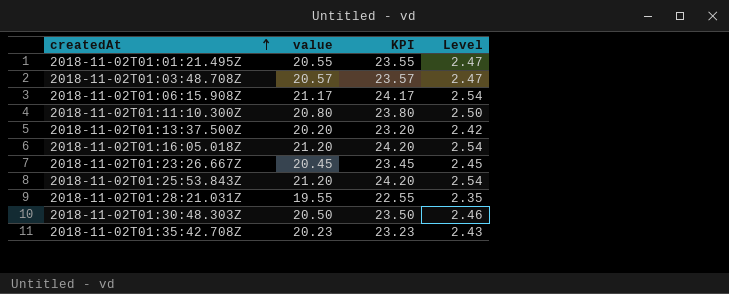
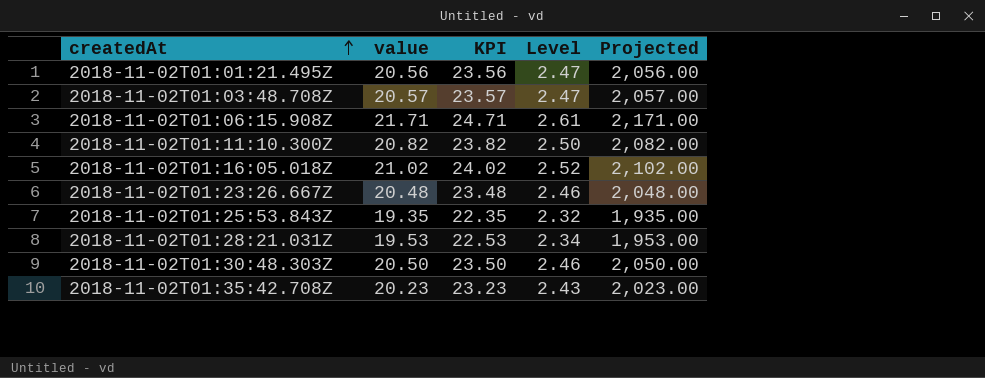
column Projected | formula: none -> [value] * 100
row 2018-11-02T01:13:37.500Z: 20.20 | 23.20 | 2.42 -> none
2018-11-02T01:01:21.495Z | value: 20.55 -> 20.56
2018-11-02T01:01:21.495Z | KPI: 23.55 -> 23.56
2018-11-02T01:06:15.908Z | value: 21.17 -> 21.71
2018-11-02T01:06:15.908Z | KPI: 24.17 -> 24.71
2018-11-02T01:06:15.908Z | Level: 2.54 -> 2.61
2018-11-02T01:11:10.300Z | value: 20.80 -> 20.82
2018-11-02T01:11:10.300Z | KPI: 23.80 -> 23.82
2018-11-02T01:16:05.018Z | value: 21.20 -> 21.02
2018-11-02T01:16:05.018Z | KPI: 24.20 -> 24.02
2018-11-02T01:16:05.018Z | Level: 2.54 -> 2.52
2018-11-02T01:23:26.667Z | value: 20.45 -> 20.48
2018-11-02T01:23:26.667Z | KPI: 23.45 -> 23.48
2018-11-02T01:23:26.667Z | Level: 2.45 -> 2.46
2018-11-02T01:25:53.843Z | value: 21.20 -> 19.35
2018-11-02T01:25:53.843Z | KPI: 24.20 -> 22.35
2018-11-02T01:25:53.843Z | Level: 2.54 -> 2.32
2018-11-02T01:28:21.031Z | value: 19.55 -> 19.53
2018-11-02T01:28:21.031Z | KPI: 22.55 -> 22.53
2018-11-02T01:28:21.031Z | Level: 2.35 -> 2.34

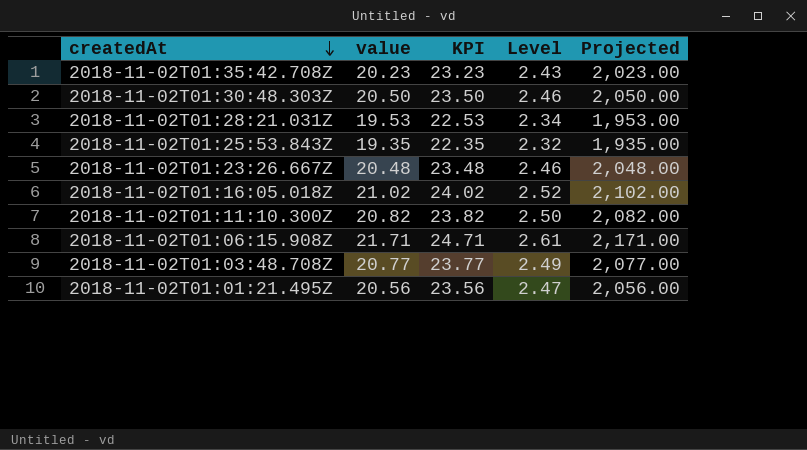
row order: createdAt ascending -> createdAt descending
2018-11-02T01:03:48.708Z | value: 20.57 -> 20.77
2018-11-02T01:03:48.708Z | KPI: 23.57 -> 23.77
2018-11-02T01:03:48.708Z | Level: 2.47 -> 2.49
2018-11-02T01:03:48.708Z | Projected: 2,057.00 -> 2,077.00

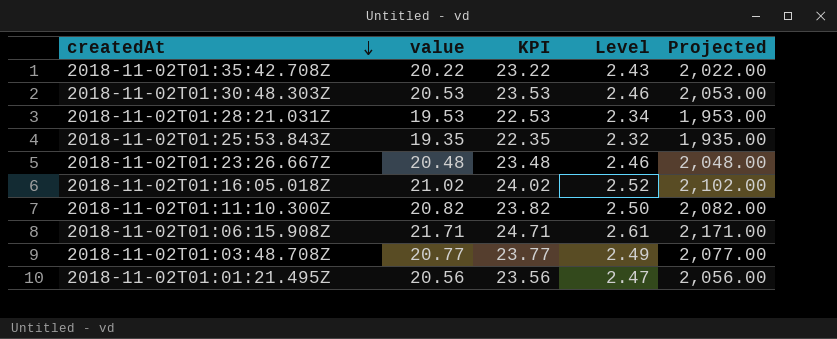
2018-11-02T01:35:42.708Z | value: 20.23 -> 20.22
2018-11-02T01:35:42.708Z | KPI: 23.23 -> 23.22
2018-11-02T01:35:42.708Z | Projected: 2,023.00 -> 2,022.00
2018-11-02T01:30:48.303Z | value: 20.50 -> 20.53
2018-11-02T01:30:48.303Z | KPI: 23.50 -> 23.53
2018-11-02T01:30:48.303Z | Projected: 2,050.00 -> 2,053.00

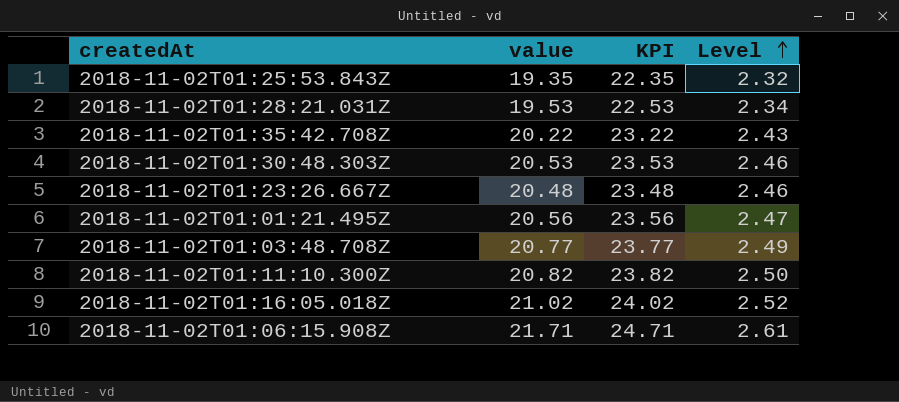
row order: createdAt descending -> Level ascending
column Projected | formula: [value] * 100 -> none

